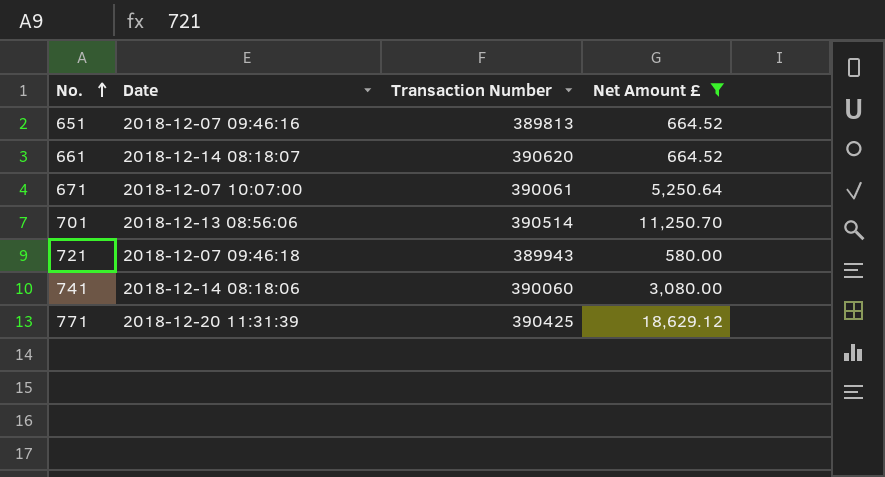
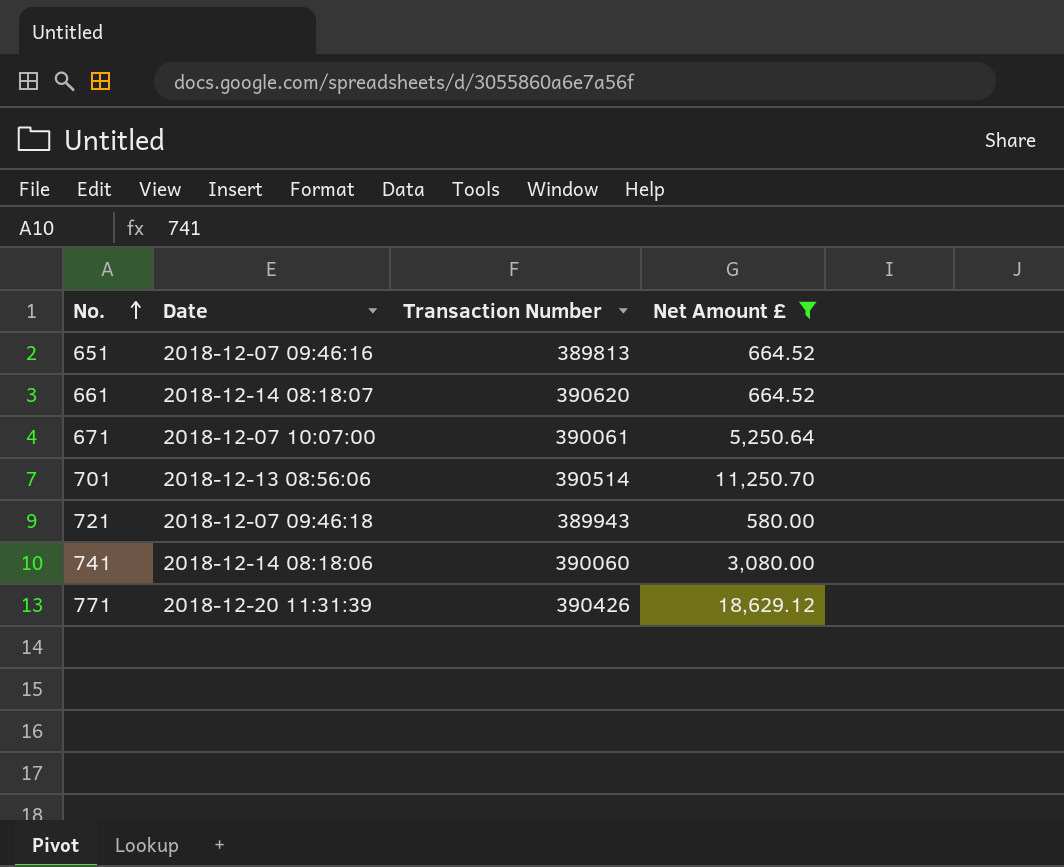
771 | Transaction Number: 390425 -> 390426

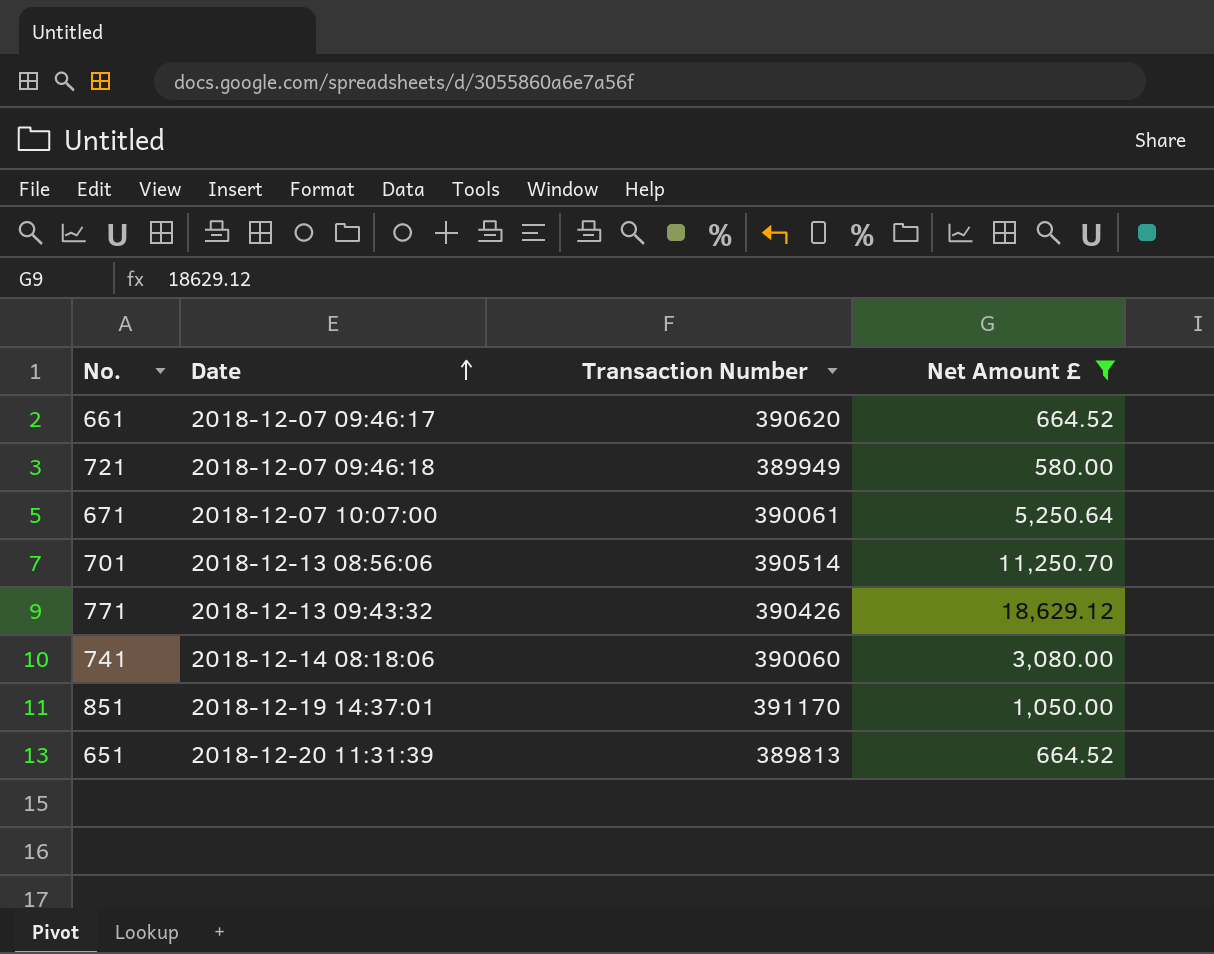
row order: No. ascending -> Date ascending
661 | Date: 2018-12-14 08:18:07 -> 2018-12-07 09:46:17
721 | Transaction Number: 389943 -> 389949
771 | Date: 2018-12-20 11:31:39 -> 2018-12-13 09:43:32
row 851: none -> 2018-12-19 14:37:01 | 391170 | 1,050.00
651 | Date: 2018-12-07 09:46:16 -> 2018-12-20 11:31:39

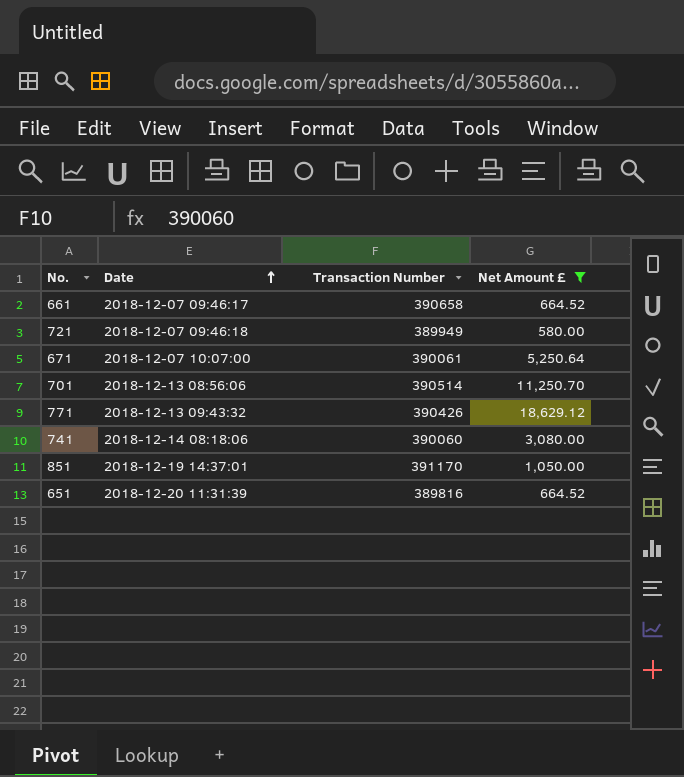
661 | Transaction Number: 390620 -> 390658
651 | Transaction Number: 389813 -> 389816

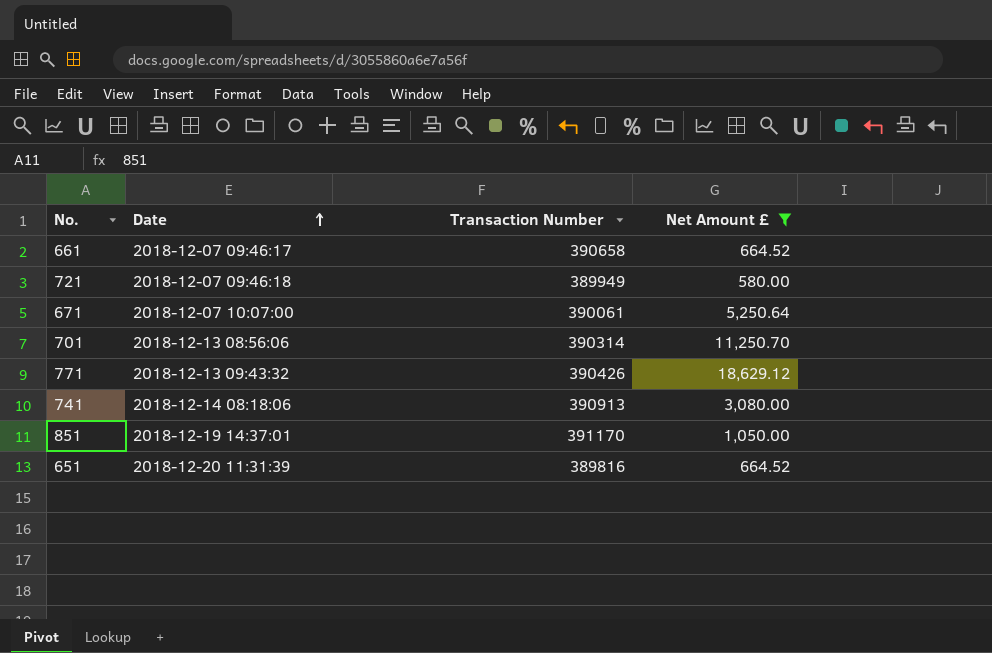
701 | Transaction Number: 390514 -> 390314
741 | Transaction Number: 390060 -> 390913

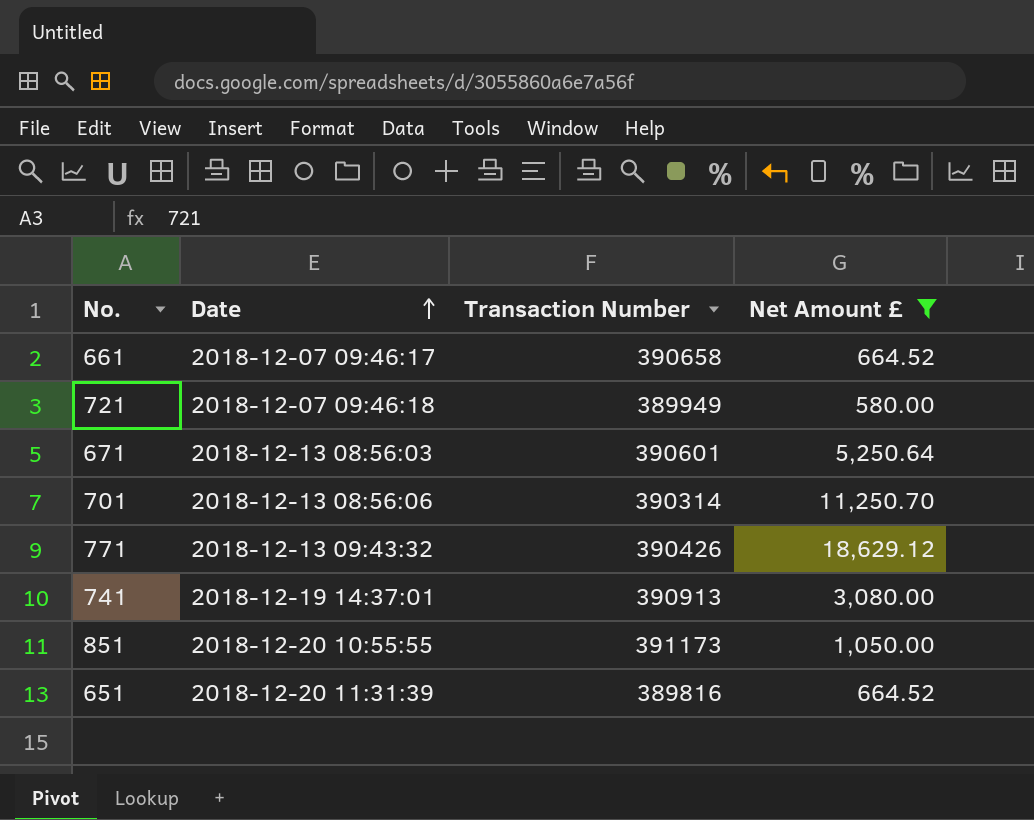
671 | Date: 2018-12-07 10:07:00 -> 2018-12-13 08:56:03
671 | Transaction Number: 390061 -> 390601
741 | Date: 2018-12-14 08:18:06 -> 2018-12-19 14:37:01
851 | Date: 2018-12-19 14:37:01 -> 2018-12-20 10:55:55
851 | Transaction Number: 391170 -> 391173

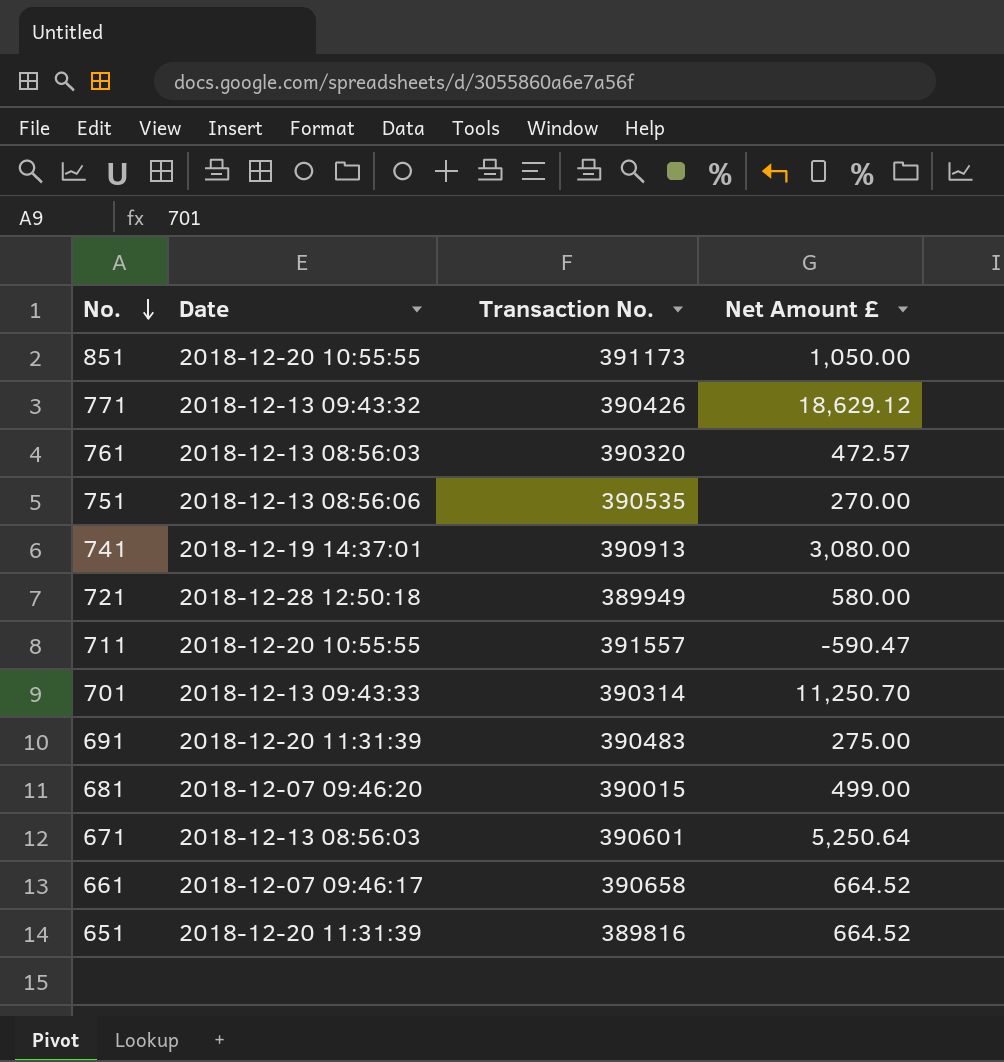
filter: Net Amount £ >= 580.00 -> none
row order: Date ascending -> No. descending
column name: Transaction Number -> Transaction No.
721 | Date: 2018-12-07 09:46:18 -> 2018-12-28 12:50:18
701 | Date: 2018-12-13 08:56:06 -> 2018-12-13 09:43:33

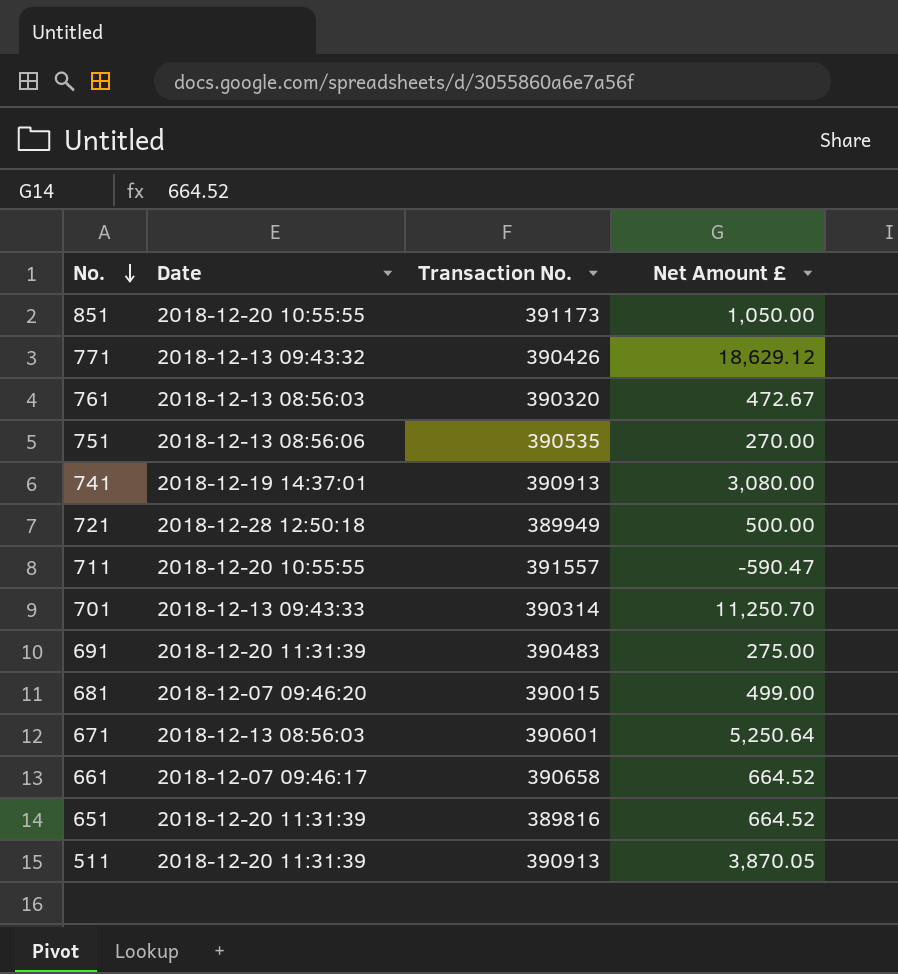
761 | Net Amount £: 472.57 -> 472.67
721 | Net Amount £: 580.00 -> 500.00
row 511: none -> 2018-12-20 11:31:39 | 390913 | 3,870.05

